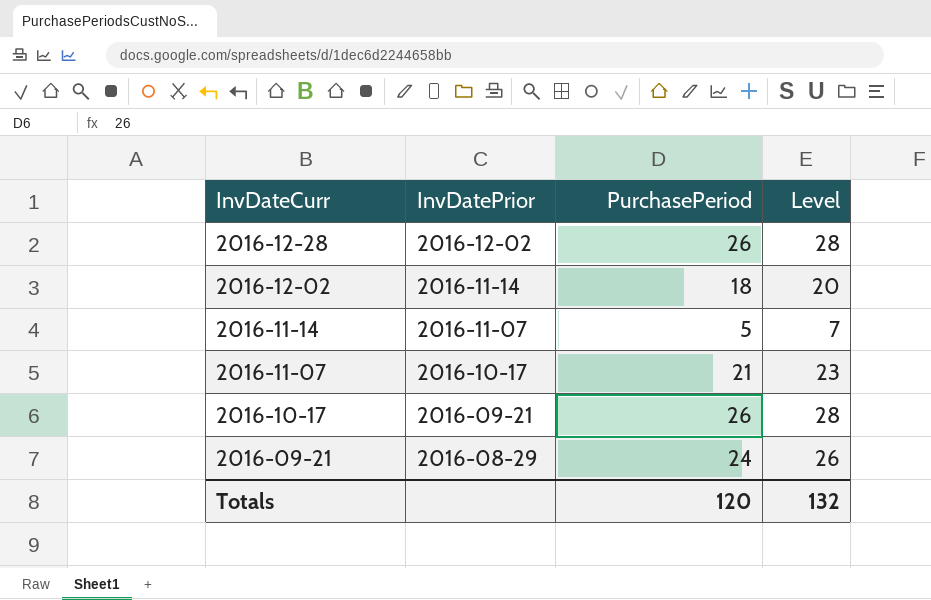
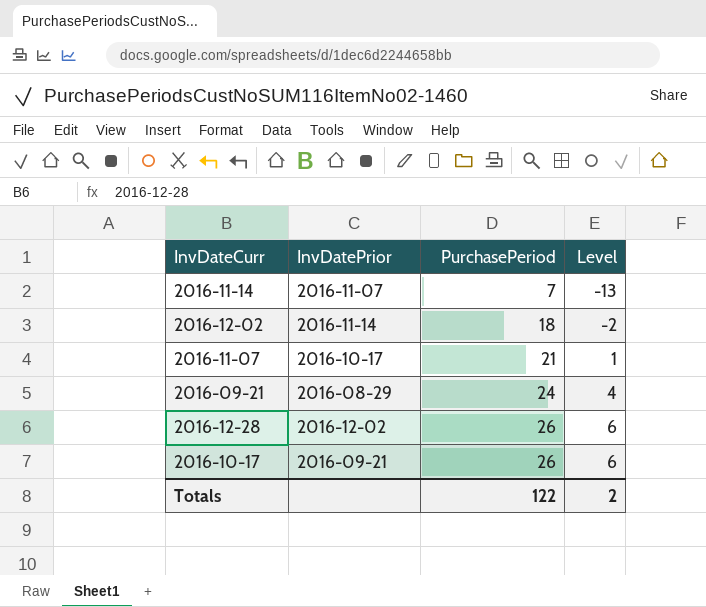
row order: InvDateCurr descending -> PurchasePeriod ascending
column Level | formula: [PurchasePeriod] + 2 -> [PurchasePeriod] - 20
2016-11-14 | PurchasePeriod: 5 -> 7
Totals | PurchasePeriod: 120 -> 122
Totals | Level: 132 -> 2

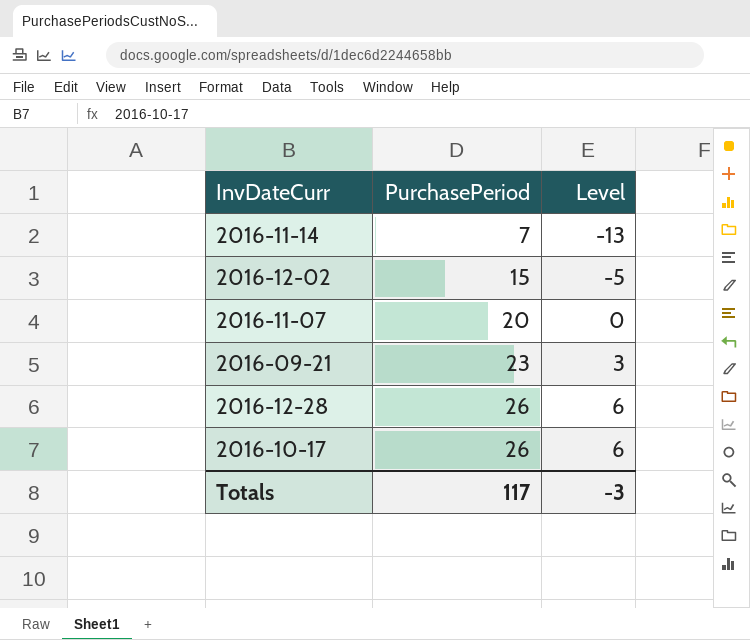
column InvDatePrior | position: 2 -> none
2016-12-02 | PurchasePeriod: 18 -> 15
2016-12-02 | Level: -2 -> -5
2016-11-07 | PurchasePeriod: 21 -> 20
2016-11-07 | Level: 1 -> 0
2016-09-21 | PurchasePeriod: 24 -> 23
2016-09-21 | Level: 4 -> 3
Totals | PurchasePeriod: 122 -> 117
Totals | Level: 2 -> -3

